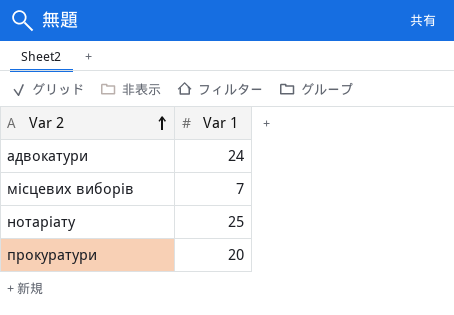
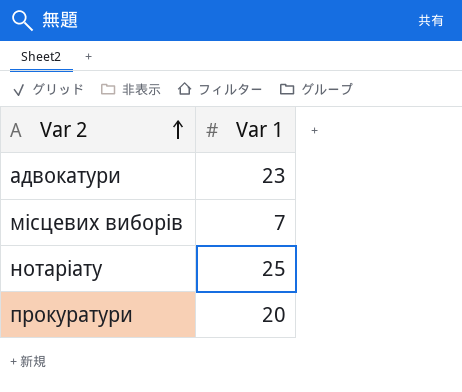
адвокатури | Var 1: 24 -> 23

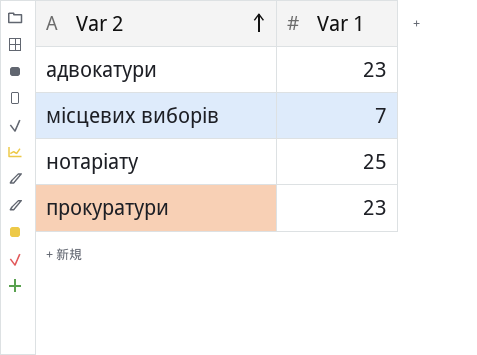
прокуратури | Var 1: 20 -> 23

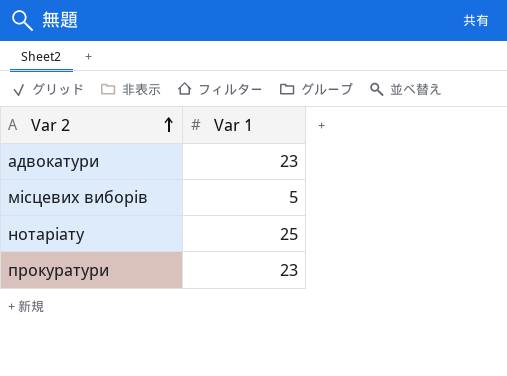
місцевих виборів | Var 1: 7 -> 5

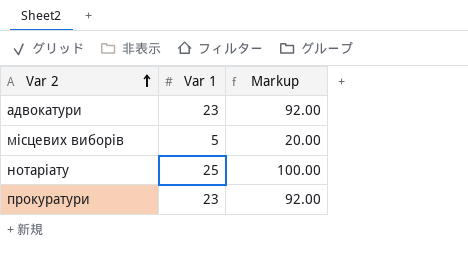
column Markup | formula: none -> [Var 1] * 4

